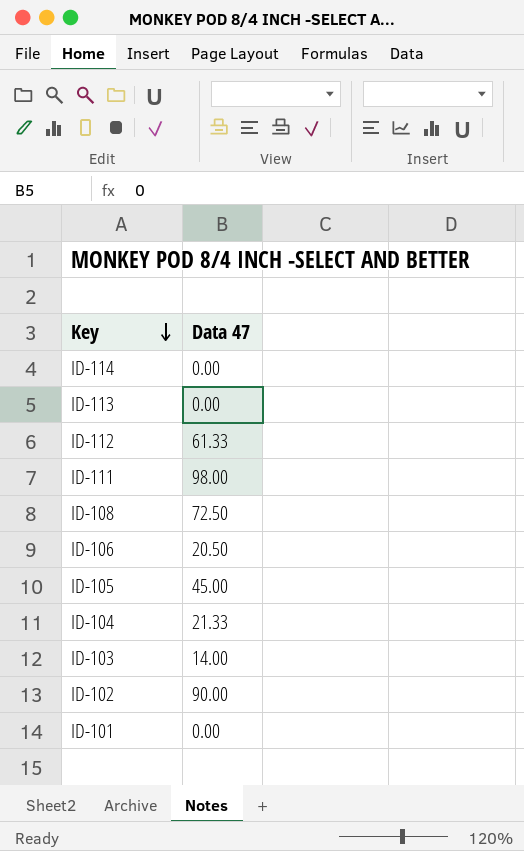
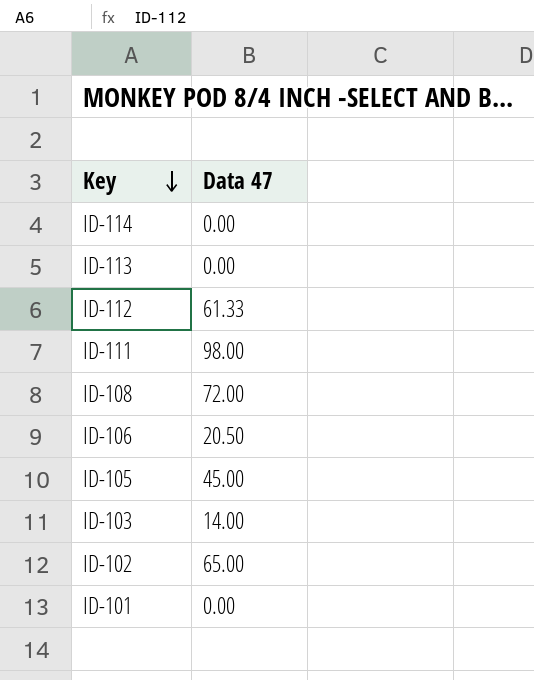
row ID-104: 21.33 -> none
ID-108 | Data 47: 72.50 -> 72.00
ID-102 | Data 47: 90.00 -> 65.00

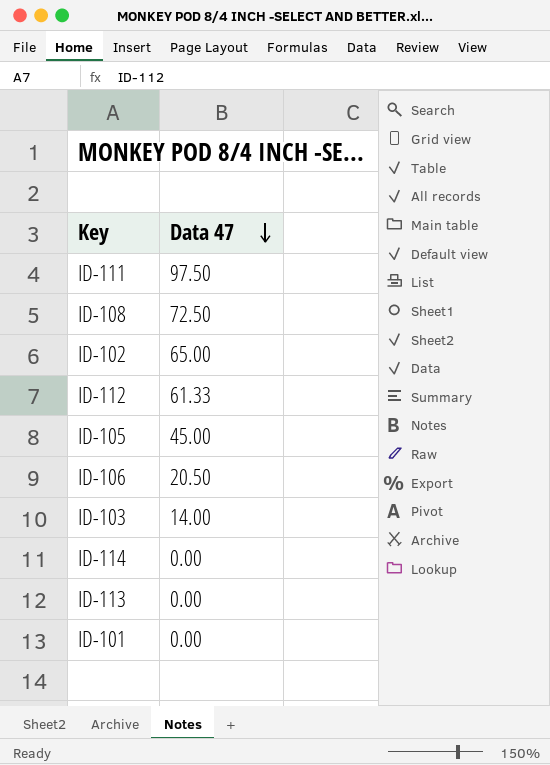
row order: Key descending -> Data 47 descending
ID-111 | Data 47: 98.00 -> 97.50
ID-108 | Data 47: 72.00 -> 72.50

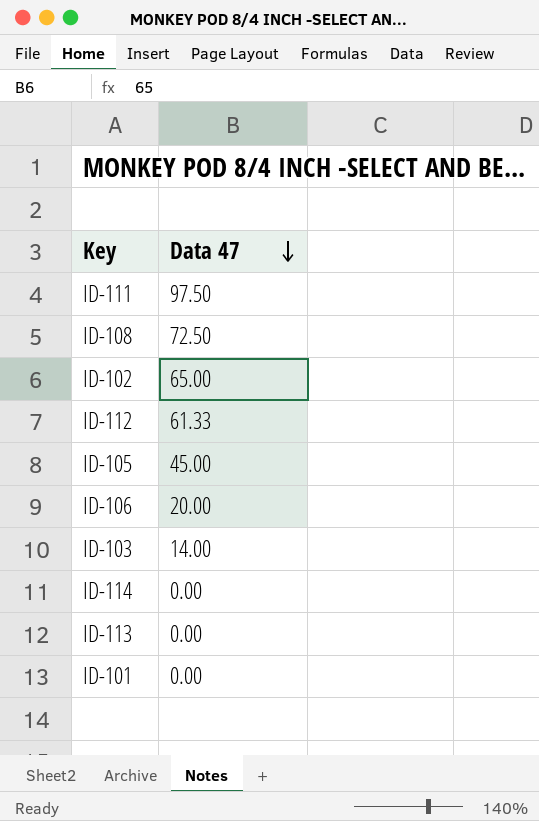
ID-106 | Data 47: 20.50 -> 20.00

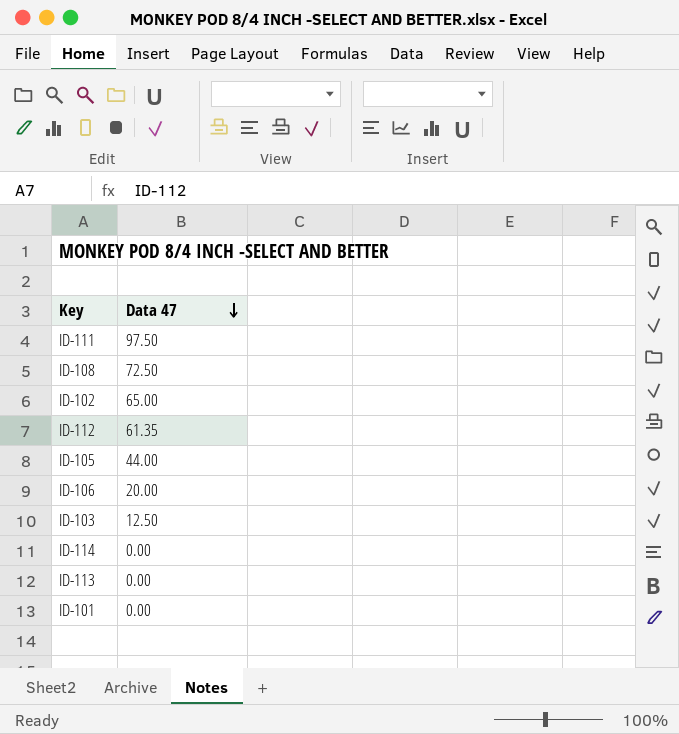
ID-112 | Data 47: 61.33 -> 61.35
ID-105 | Data 47: 45.00 -> 44.00
ID-103 | Data 47: 14.00 -> 12.50

